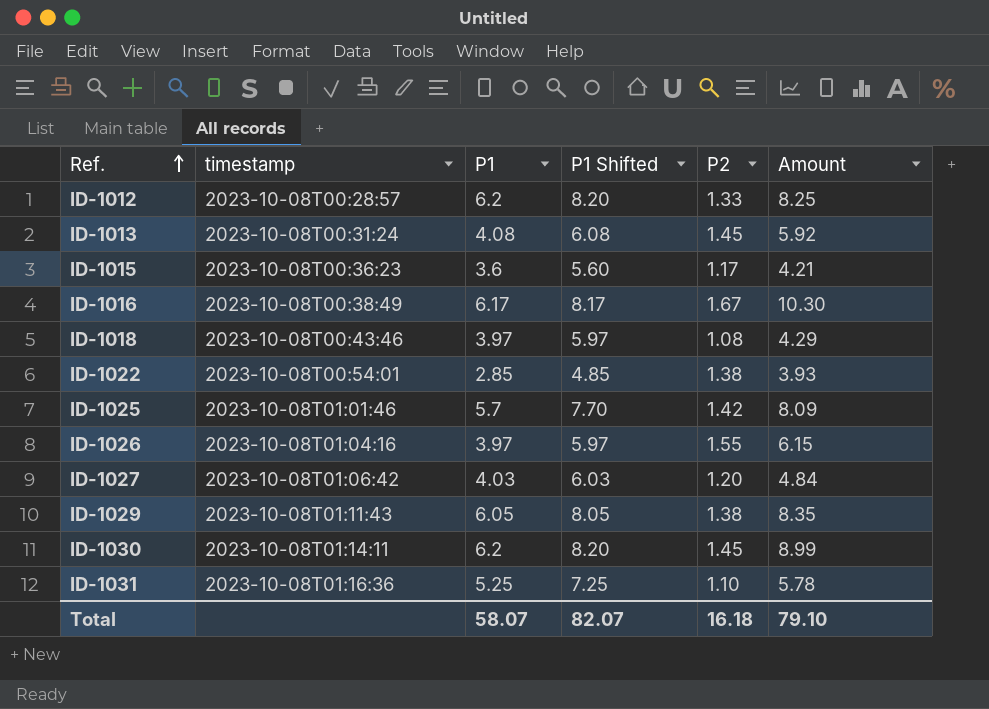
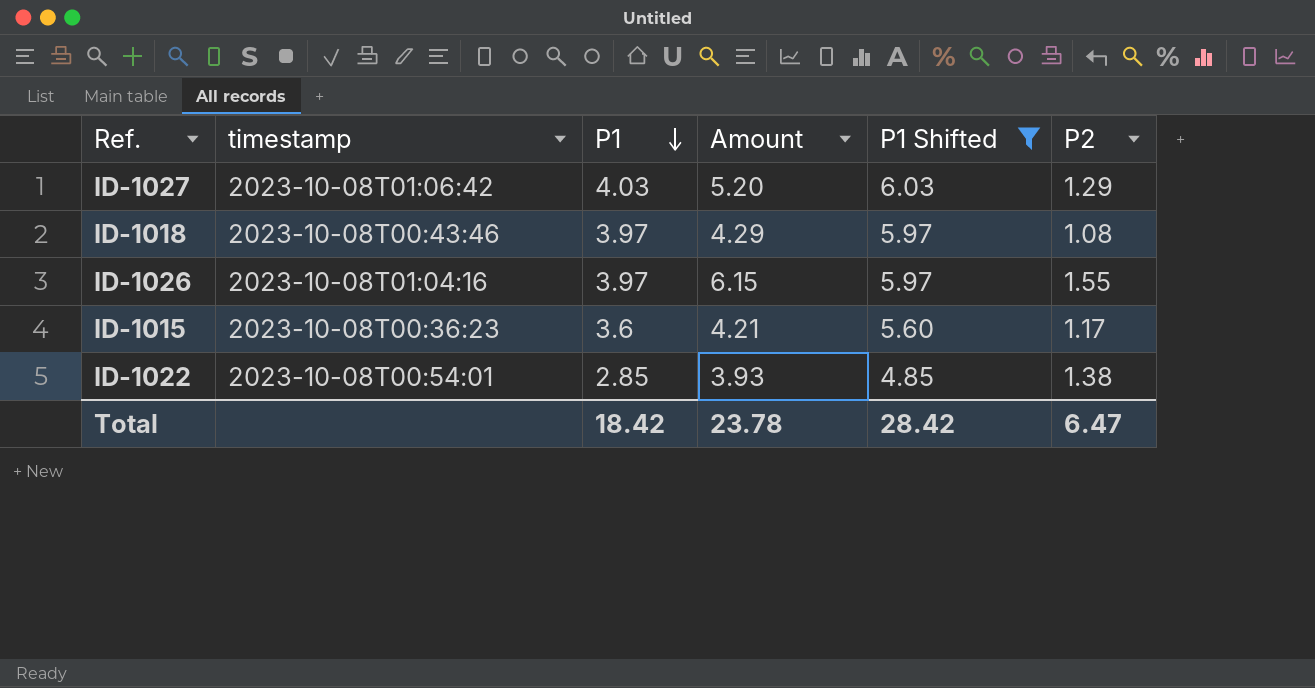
filter: none -> P1 Shifted <= 6.03
row order: Ref. ascending -> P1 descending
column Amount | position: 6 -> 4
ID-1027 | Amount: 4.84 -> 5.20
ID-1027 | P2: 1.20 -> 1.29
Total | P1: 58.07 -> 18.42
Total | Amount: 79.10 -> 23.78
Total | P1 Shifted: 82.07 -> 28.42
Total | P2: 16.18 -> 6.47

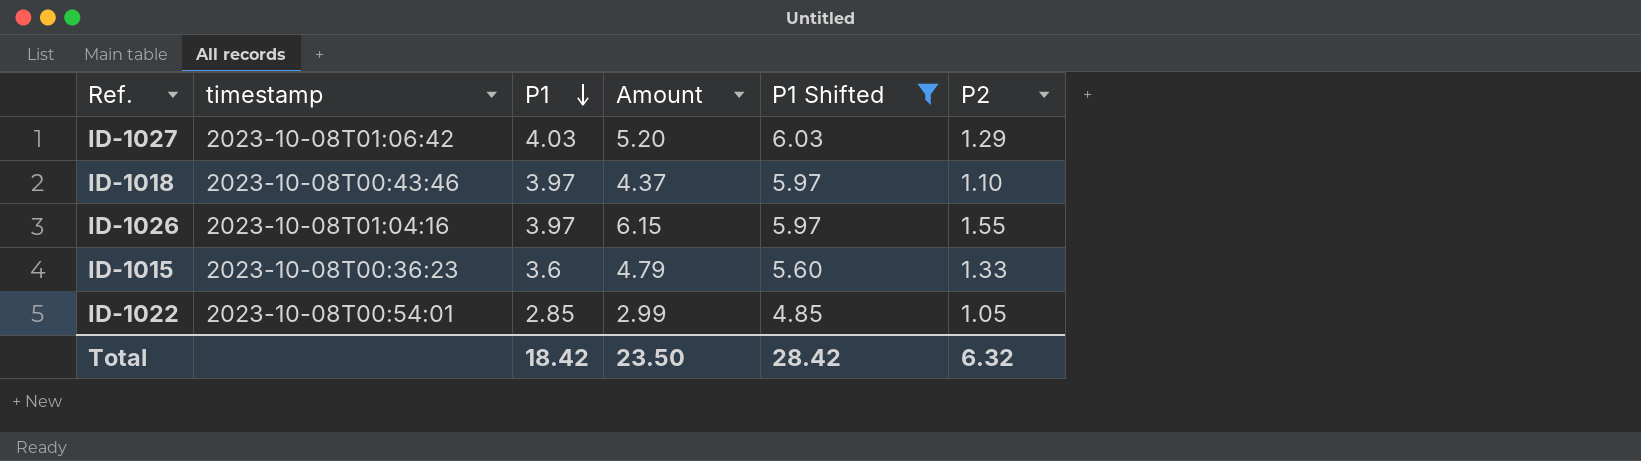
ID-1018 | Amount: 4.29 -> 4.37
ID-1018 | P2: 1.08 -> 1.10
ID-1015 | Amount: 4.21 -> 4.79
ID-1015 | P2: 1.17 -> 1.33
ID-1022 | Amount: 3.93 -> 2.99
ID-1022 | P2: 1.38 -> 1.05
Total | Amount: 23.78 -> 23.50
Total | P2: 6.47 -> 6.32

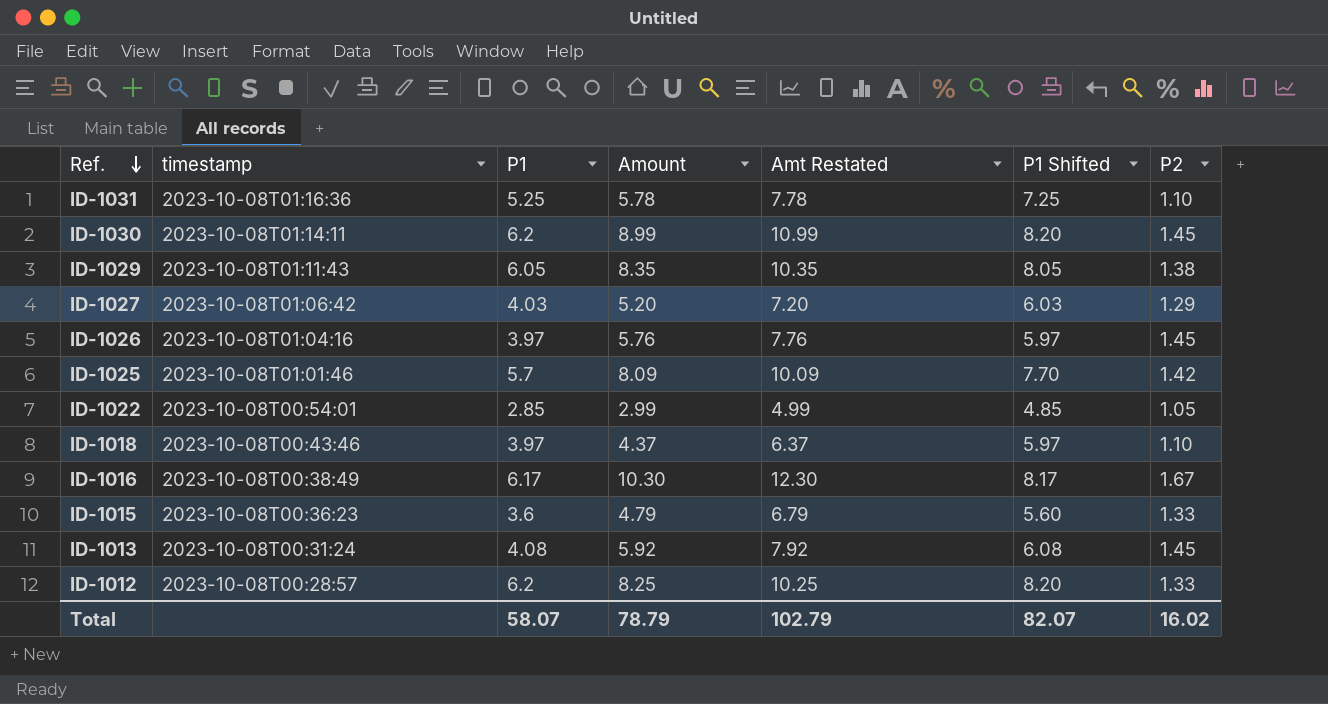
filter: P1 Shifted <= 6.03 -> none
row order: P1 descending -> Ref. descending
column Amt Restated | formula: none -> [Amount] + 2
ID-1026 | Amount: 6.15 -> 5.76
ID-1026 | P2: 1.55 -> 1.45
Total | P1: 18.42 -> 58.07
Total | Amount: 23.50 -> 78.79
Total | P1 Shifted: 28.42 -> 82.07
Total | P2: 6.32 -> 16.02

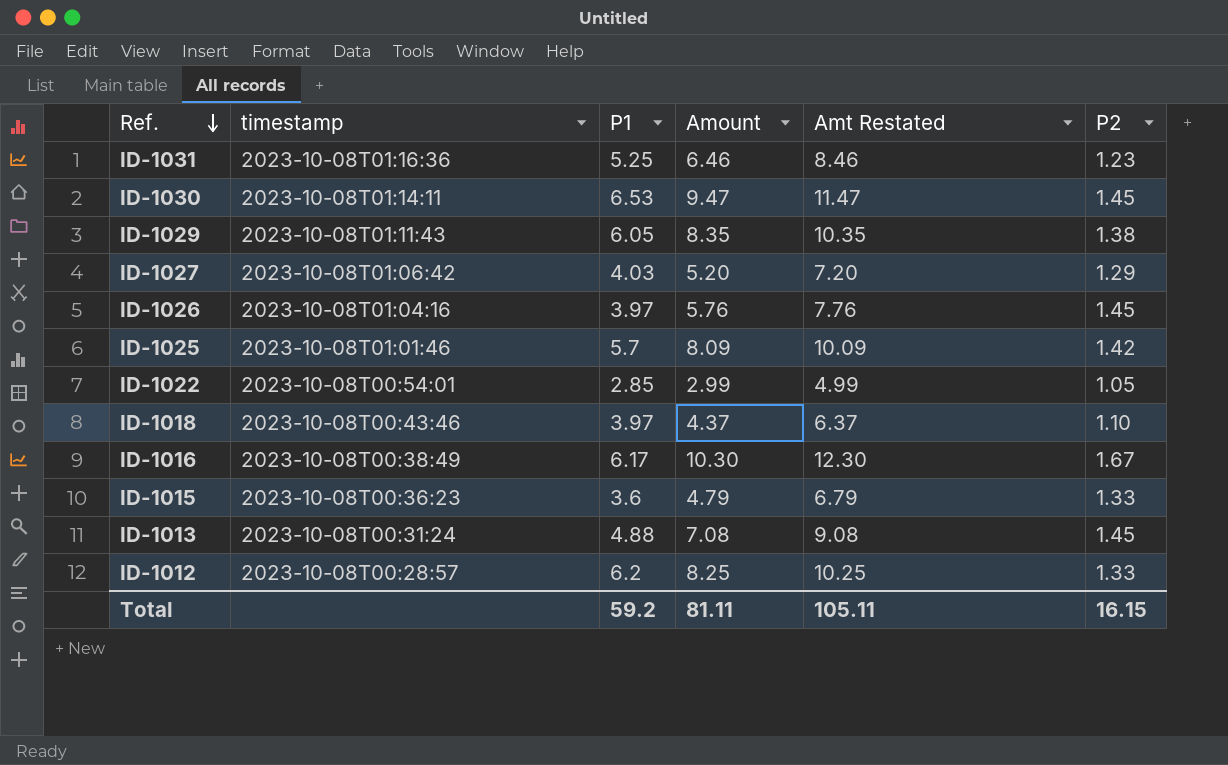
column P1 Shifted | formula: [P1] + 2 -> none
ID-1031 | Amount: 5.78 -> 6.46
ID-1031 | Amt Restated: 7.78 -> 8.46
ID-1031 | P2: 1.10 -> 1.23
ID-1030 | P1: 6.2 -> 6.53
ID-1030 | Amount: 8.99 -> 9.47
ID-1030 | Amt Restated: 10.99 -> 11.47
ID-1013 | P1: 4.08 -> 4.88
ID-1013 | Amount: 5.92 -> 7.08
ID-1013 | Amt Restated: 7.92 -> 9.08
Total | P1: 58.07 -> 59.2
Total | Amount: 78.79 -> 81.11
Total | Amt Restated: 102.79 -> 105.11
Total | P2: 16.02 -> 16.15

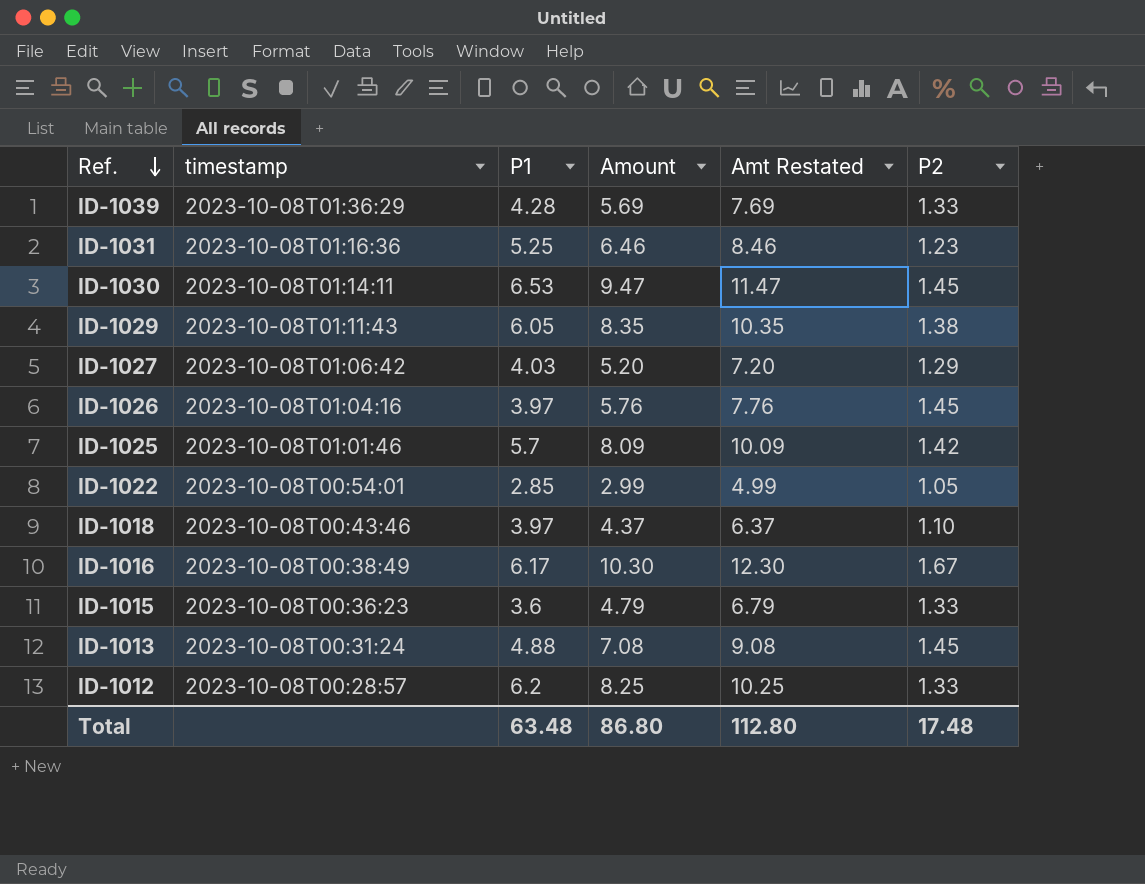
row ID-1039: none -> 2023-10-08T01:36:29 | 4.28 | 5.69 | 7.69 | 1.33
Total | P1: 59.2 -> 63.48
Total | Amount: 81.11 -> 86.80
Total | Amt Restated: 105.11 -> 112.80
Total | P2: 16.15 -> 17.48

